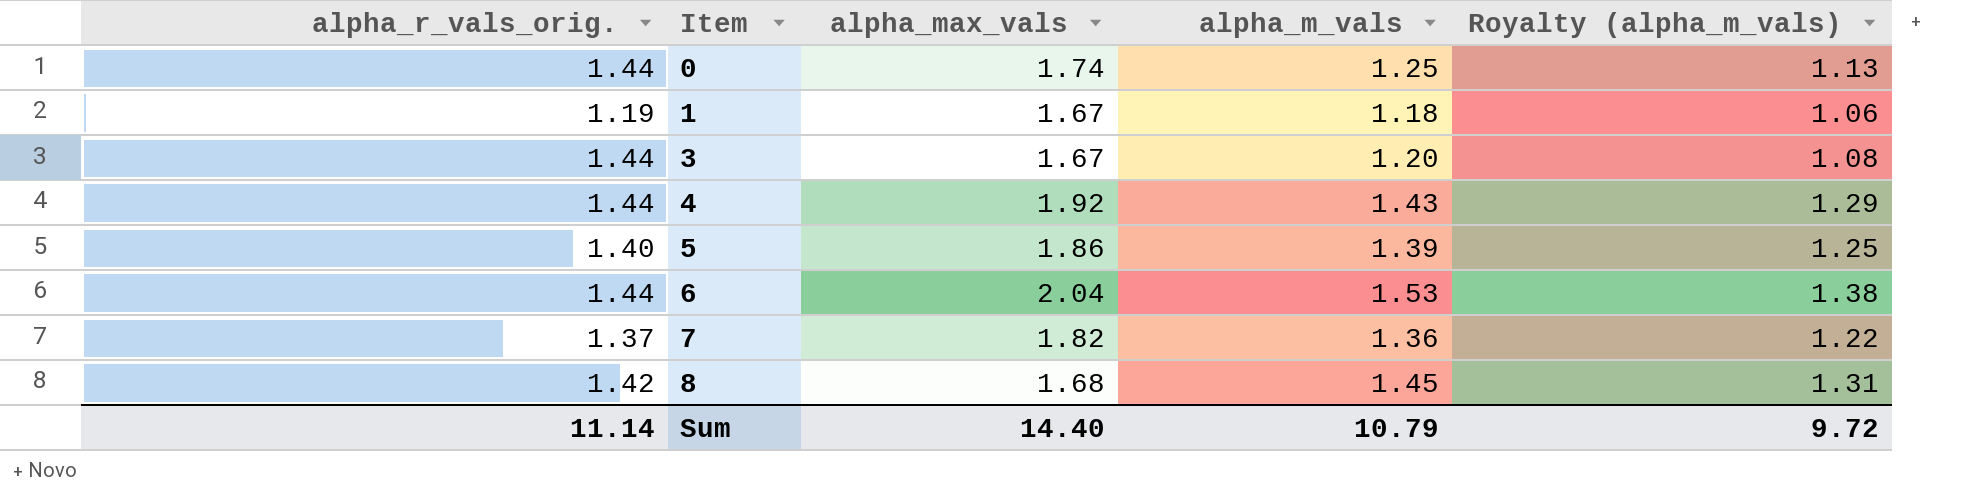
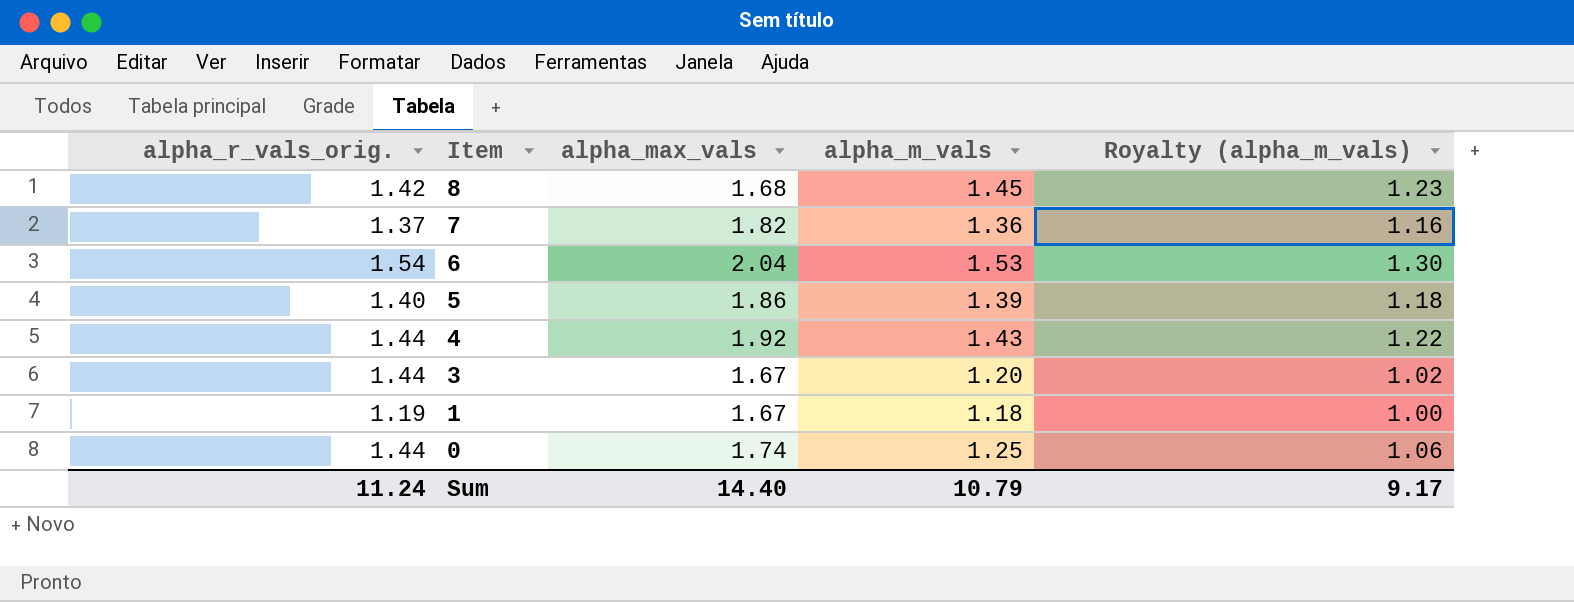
row order: Item ascending -> Item descending
column Royalty (alpha_m_vals) | formula: [alpha_m_vals] * 0.9 -> [alpha_m_vals] * 0.85
6 | alpha_r_vals_orig.: 1.44 -> 1.54
Sum | alpha_r_vals_orig.: 11.14 -> 11.24
Sum | Royalty (alpha_m_vals): 9.72 -> 9.17

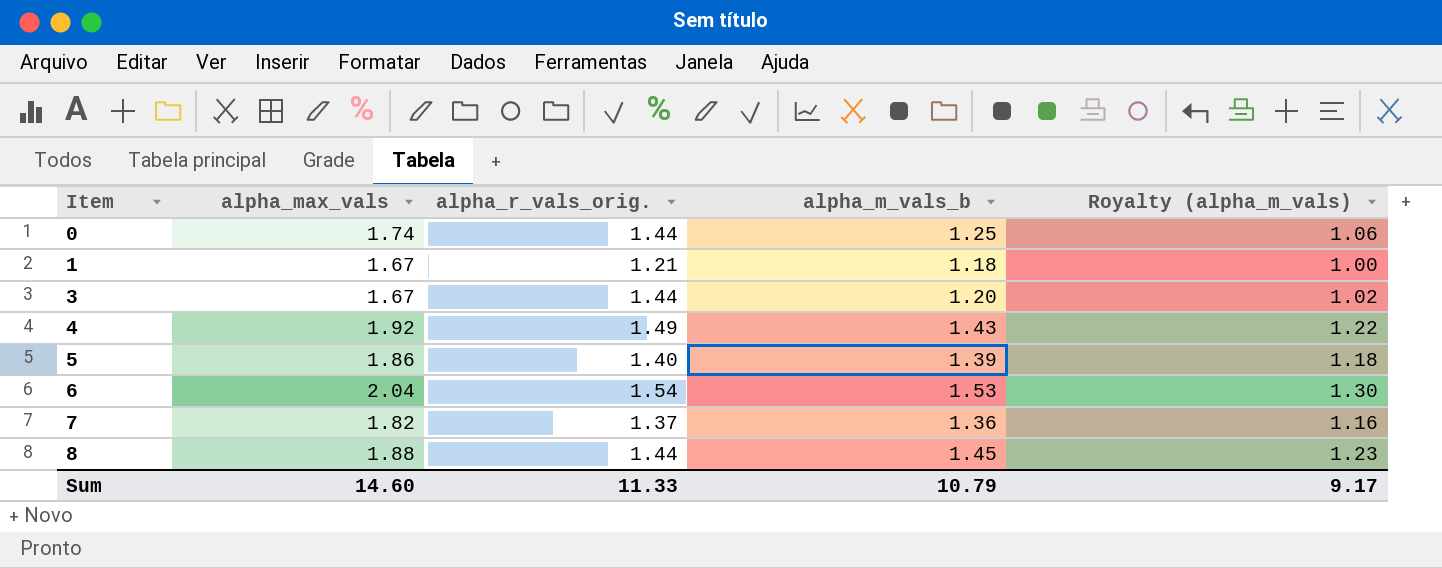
row order: Item descending -> Item ascending
column alpha_r_vals_orig. | position: 1 -> 3
column name: alpha_m_vals -> alpha_m_vals_b
1 | alpha_r_vals_orig.: 1.19 -> 1.21
4 | alpha_r_vals_orig.: 1.44 -> 1.49
8 | alpha_max_vals: 1.68 -> 1.88
8 | alpha_r_vals_orig.: 1.42 -> 1.44
Sum | alpha_max_vals: 14.40 -> 14.60
Sum | alpha_r_vals_orig.: 11.24 -> 11.33

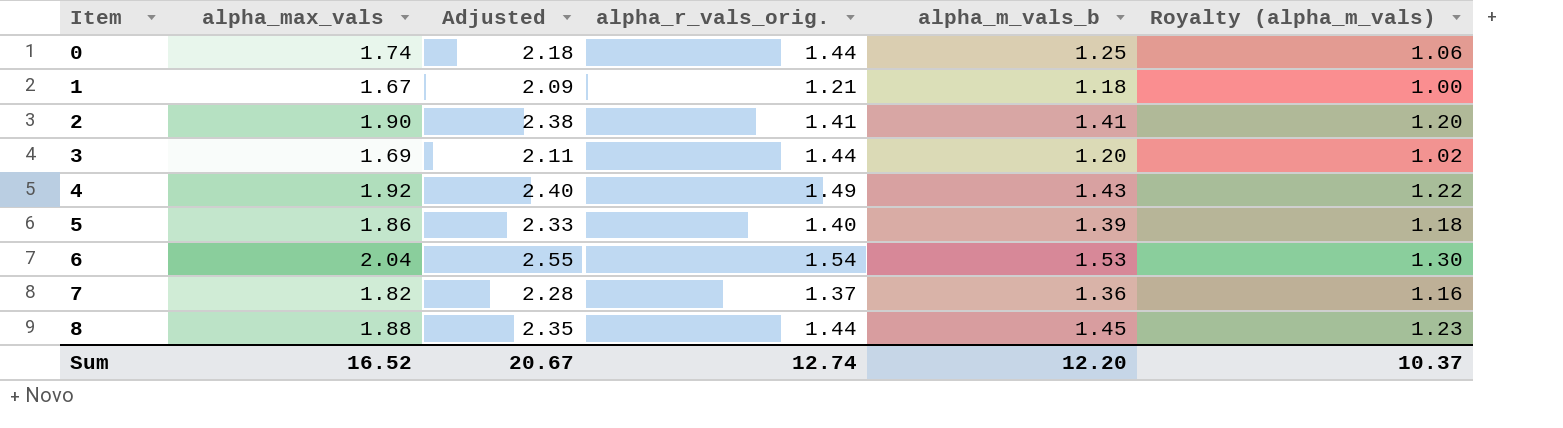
column Adjusted | formula: none -> [alpha_max_vals] * 1.25
row 2: none -> 1.90 | 2.38 | 1.41 | 1.41 | 1.20
3 | alpha_max_vals: 1.67 -> 1.69
Sum | alpha_max_vals: 14.60 -> 16.52
Sum | alpha_r_vals_orig.: 11.33 -> 12.74
Sum | alpha_m_vals_b: 10.79 -> 12.20
Sum | Royalty (alpha_m_vals): 9.17 -> 10.37

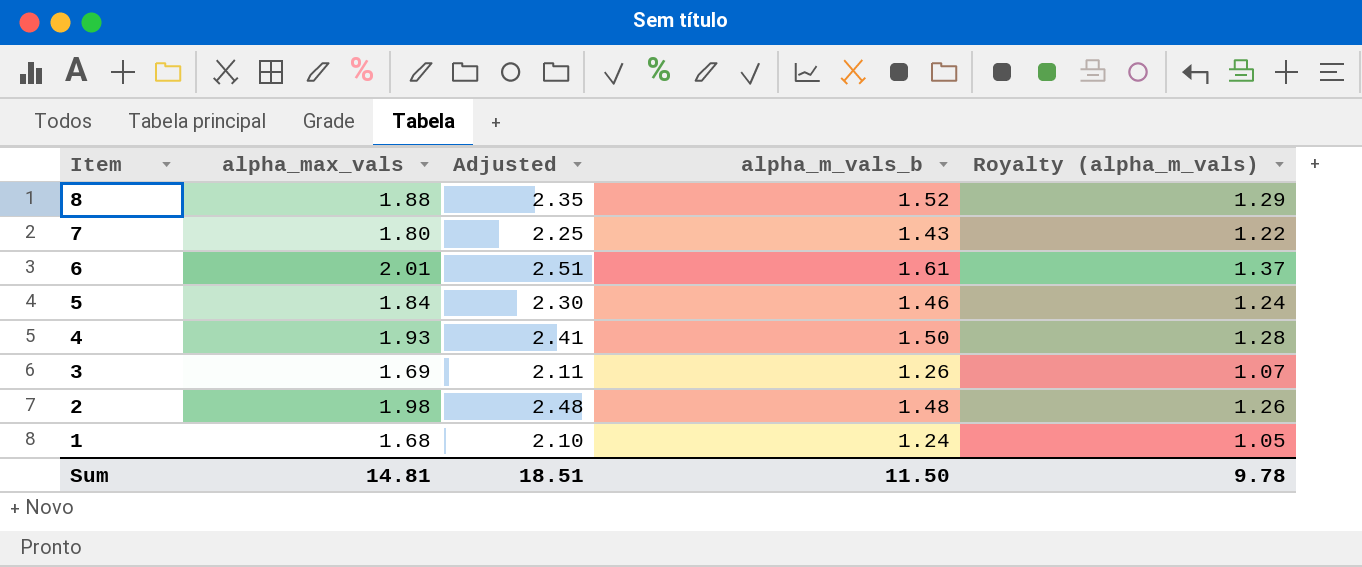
row order: Item ascending -> Item descending
column alpha_r_vals_orig. | position: 4 -> none
row 0: 1.74 | 2.18 | 1.44 | 1.25 | 1.06 -> none
8 | alpha_m_vals_b: 1.45 -> 1.52
8 | Royalty (alpha_m_vals): 1.23 -> 1.29
7 | alpha_max_vals: 1.82 -> 1.80
7 | Adjusted: 2.28 -> 2.25
7 | alpha_m_vals_b: 1.36 -> 1.43
7 | Royalty (alpha_m_vals): 1.16 -> 1.22
6 | alpha_max_vals: 2.04 -> 2.01
6 | Adjusted: 2.55 -> 2.51
6 | alpha_m_vals_b: 1.53 -> 1.61
6 | Royalty (alpha_m_vals): 1.30 -> 1.37
5 | alpha_max_vals: 1.86 -> 1.84
5 | Adjusted: 2.33 -> 2.30
5 | alpha_m_vals_b: 1.39 -> 1.46
5 | Royalty (alpha_m_vals): 1.18 -> 1.24
4 | alpha_max_vals: 1.92 -> 1.93
4 | Adjusted: 2.40 -> 2.41
4 | alpha_m_vals_b: 1.43 -> 1.50
4 | Royalty (alpha_m_vals): 1.22 -> 1.28
3 | alpha_m_vals_b: 1.20 -> 1.26
3 | Royalty (alpha_m_vals): 1.02 -> 1.07
2 | alpha_max_vals: 1.90 -> 1.98
2 | Adjusted: 2.38 -> 2.48
2 | alpha_m_vals_b: 1.41 -> 1.48
2 | Royalty (alpha_m_vals): 1.20 -> 1.26
1 | alpha_max_vals: 1.67 -> 1.68
1 | Adjusted: 2.09 -> 2.10
1 | alpha_m_vals_b: 1.18 -> 1.24
1 | Royalty (alpha_m_vals): 1.00 -> 1.05
Sum | alpha_max_vals: 16.52 -> 14.81
Sum | Adjusted: 20.67 -> 18.51
Sum | alpha_m_vals_b: 12.20 -> 11.50
Sum | Royalty (alpha_m_vals): 10.37 -> 9.78

